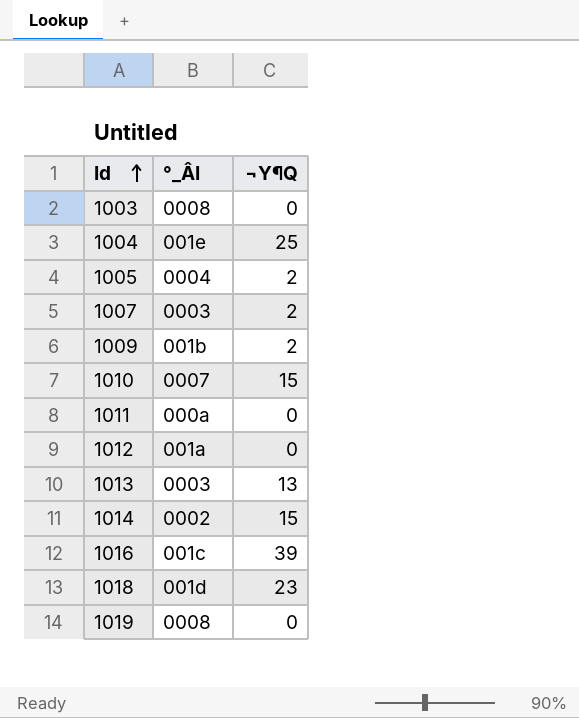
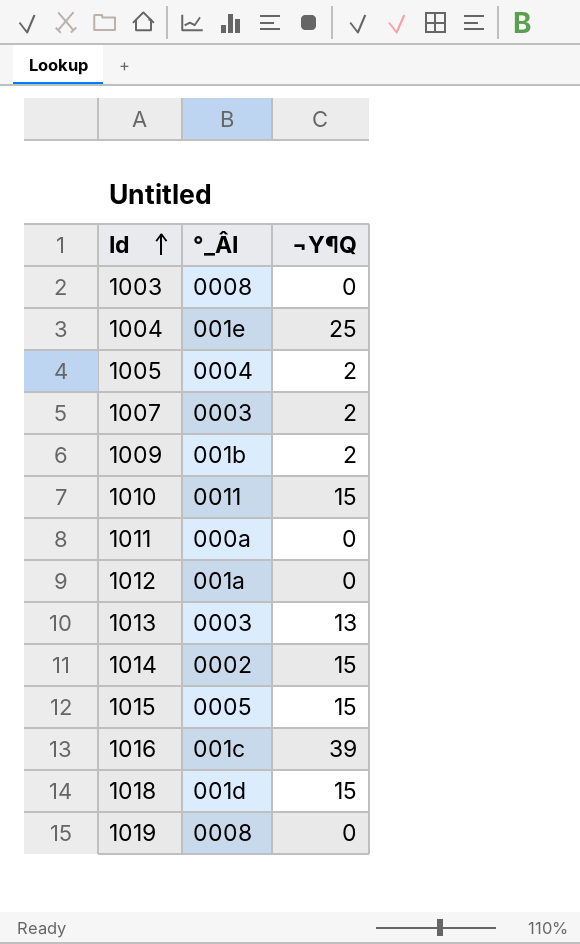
1010 | °_ÂI: 0007 -> 0011
row 1015: none -> 0005 | 15
1018 | ¬Y¶Q: 23 -> 15

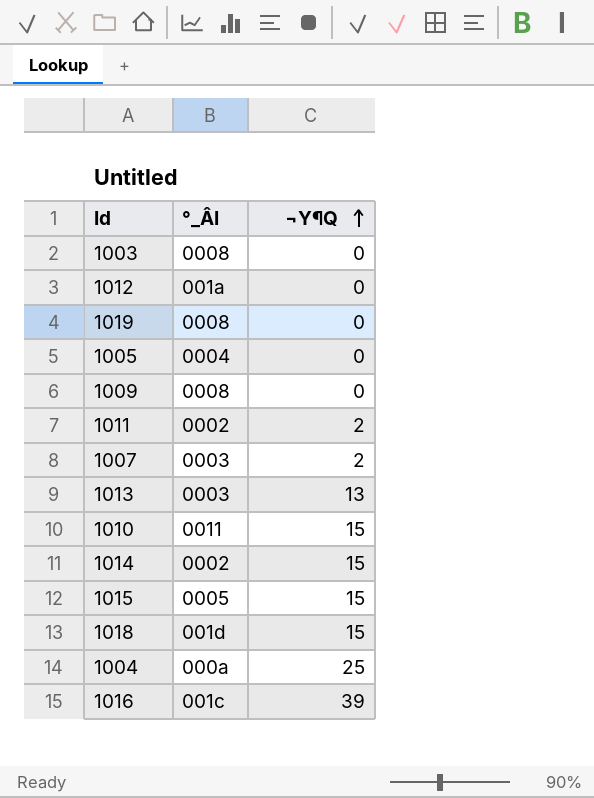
row order: Id ascending -> ¬Y¶Q ascending
1005 | ¬Y¶Q: 2 -> 0
1009 | °_ÂI: 001b -> 0008
1009 | ¬Y¶Q: 2 -> 0
1011 | °_ÂI: 000a -> 0002
1011 | ¬Y¶Q: 0 -> 2
1004 | °_ÂI: 001e -> 000a

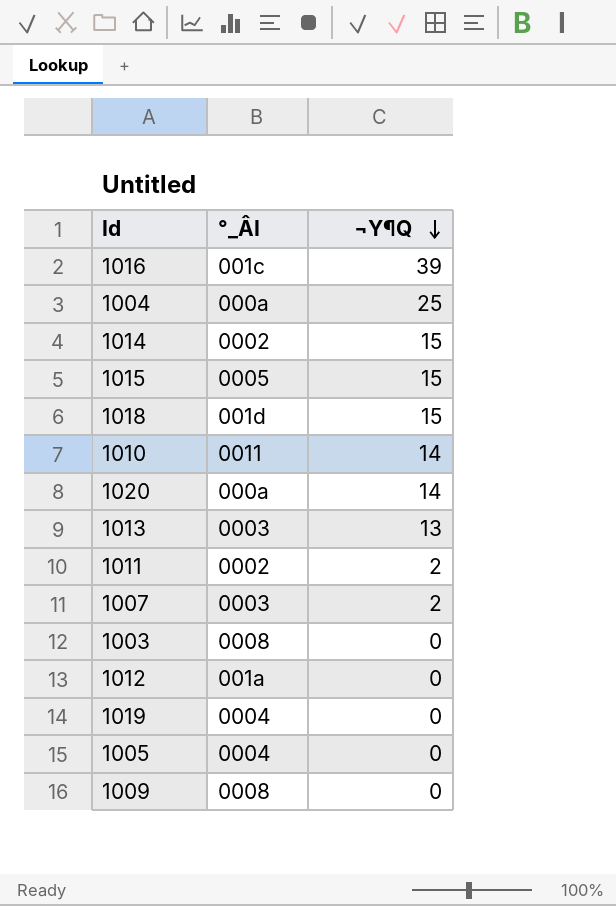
row order: ¬Y¶Q ascending -> ¬Y¶Q descending
1010 | ¬Y¶Q: 15 -> 14
row 1020: none -> 000a | 14
1019 | °_ÂI: 0008 -> 0004

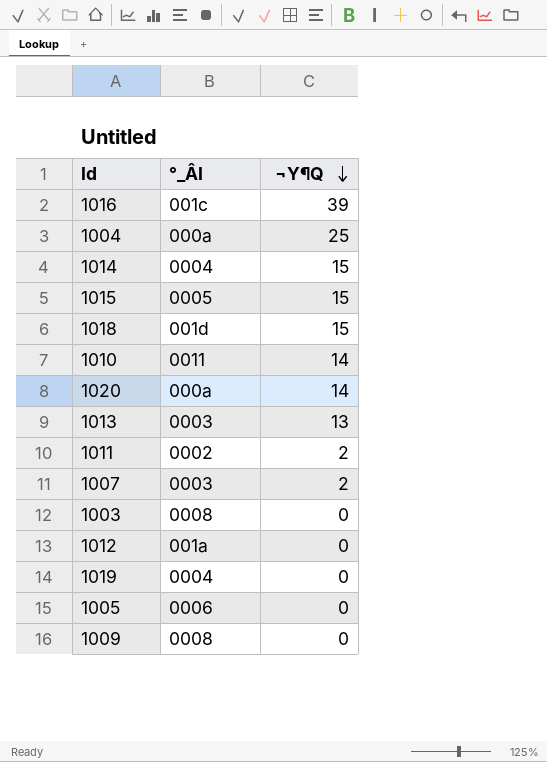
1014 | °_ÂI: 0002 -> 0004
1005 | °_ÂI: 0004 -> 0006

